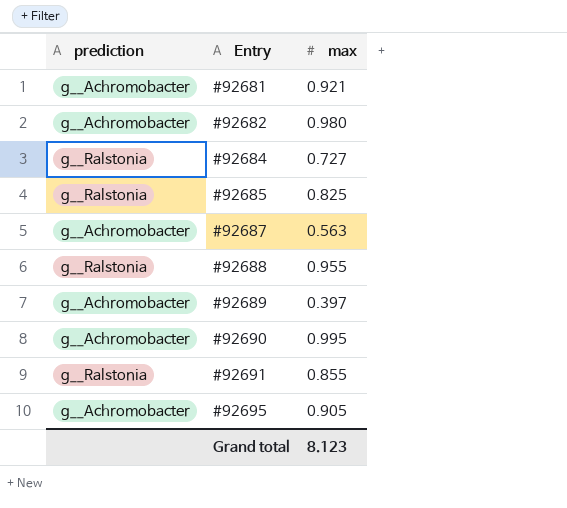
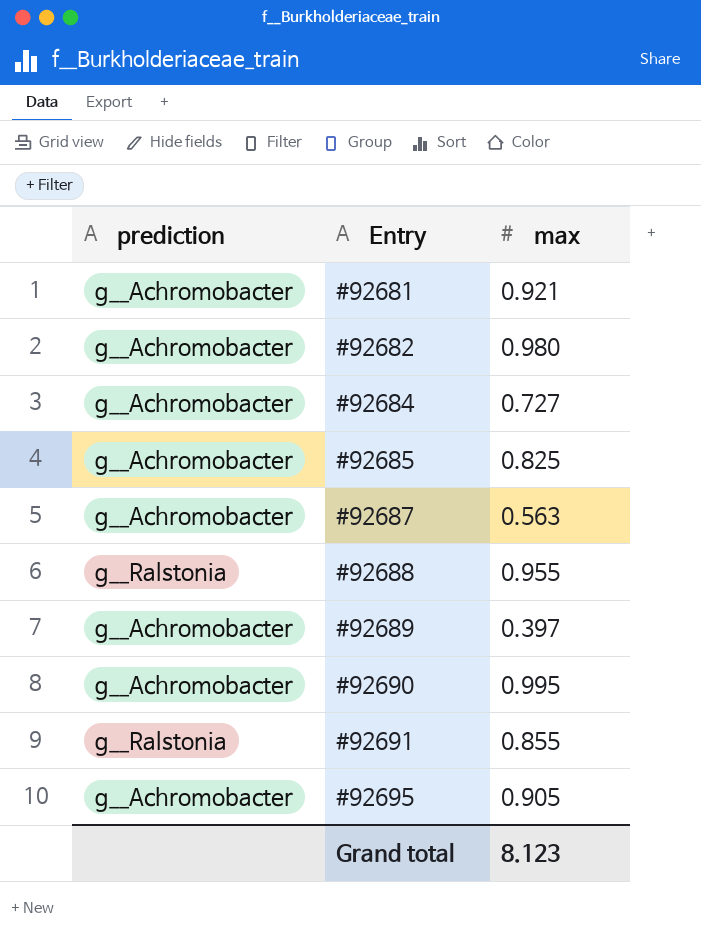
#92684 | prediction: g__Ralstonia -> g__Achromobacter
#92685 | prediction: g__Ralstonia -> g__Achromobacter

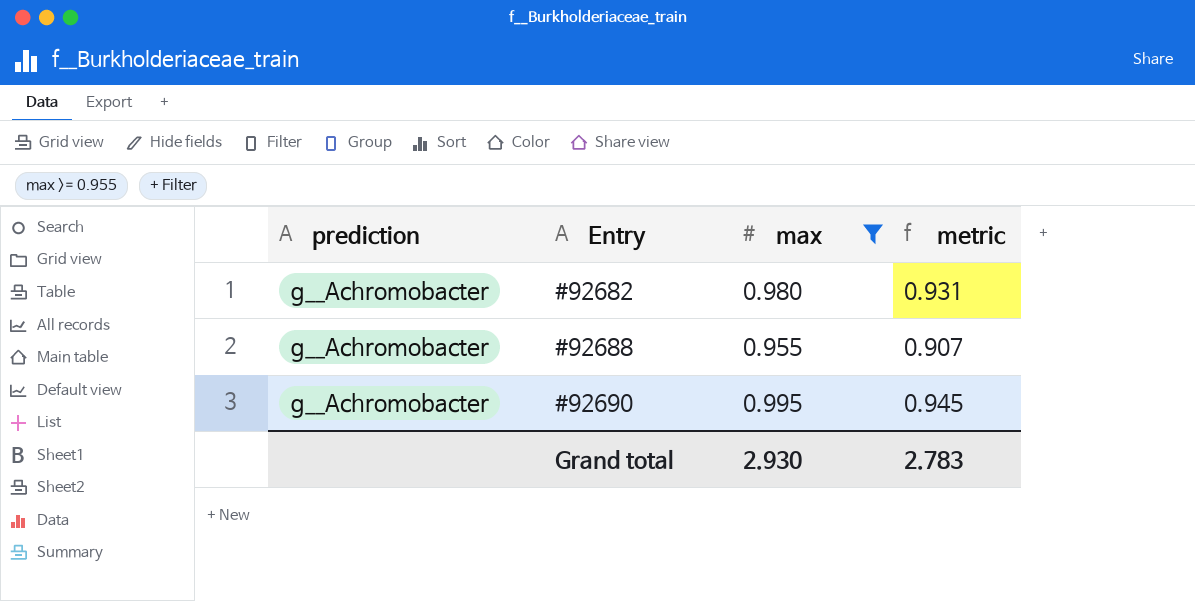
filter: none -> max >= 0.955
column metric | formula: none -> [max] * 0.95
#92688 | prediction: g__Ralstonia -> g__Achromobacter
Grand total | max: 8.123 -> 2.930

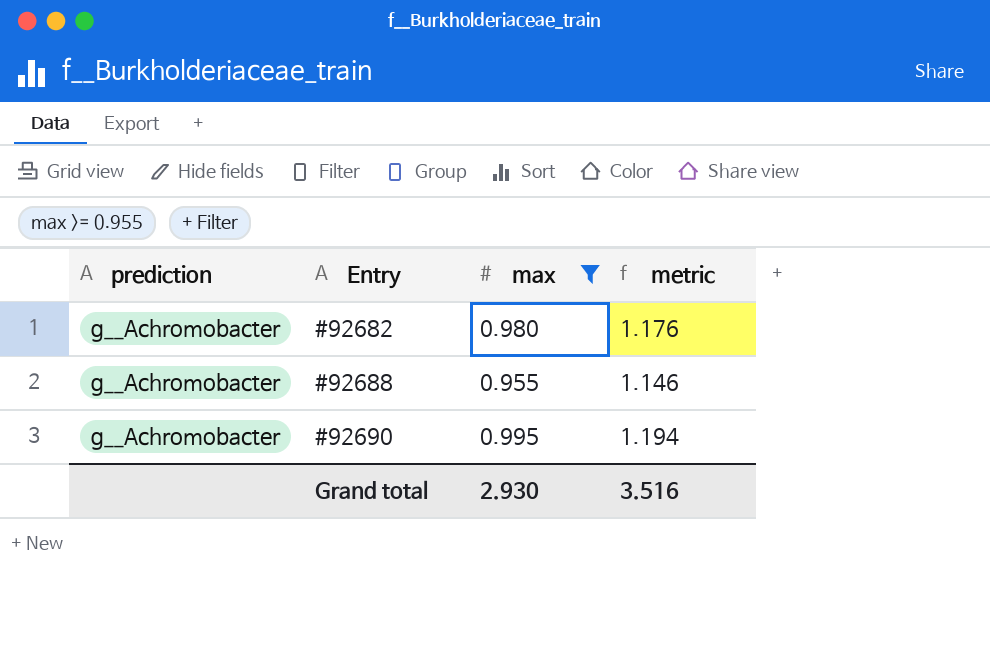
column metric | formula: [max] * 0.95 -> [max] * 1.2
Grand total | metric: 2.783 -> 3.516

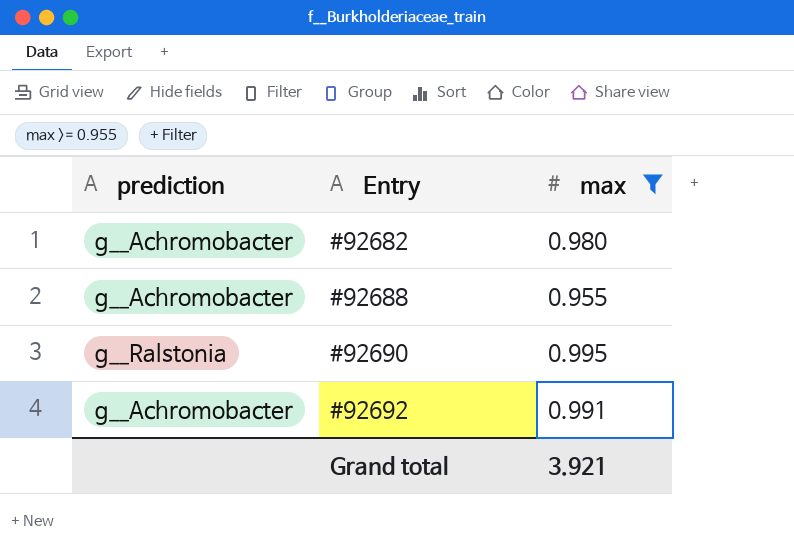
column metric | formula: [max] * 1.2 -> none
#92690 | prediction: g__Achromobacter -> g__Ralstonia
row #92692: none -> g__Achromobacter | 0.991
Grand total | max: 2.930 -> 3.921

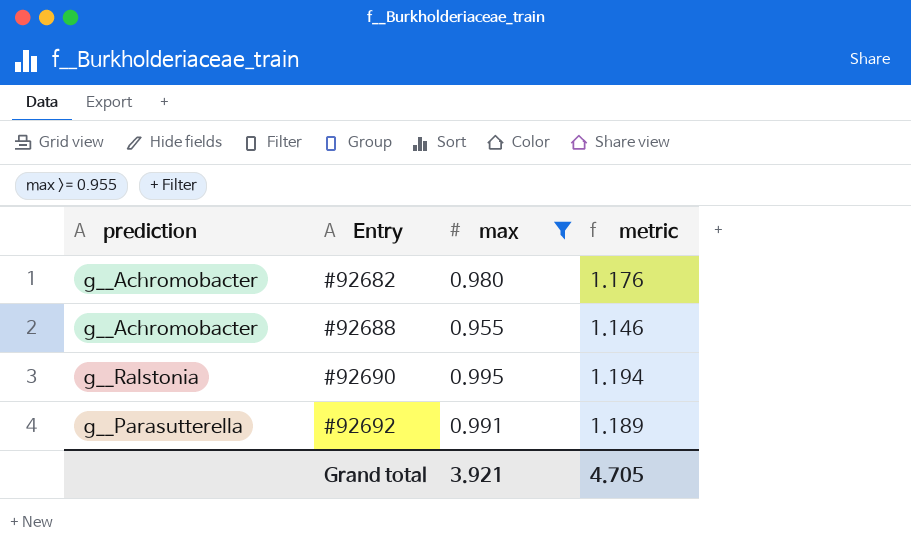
column metric | formula: none -> [max] * 1.2
#92692 | prediction: g__Achromobacter -> g__Parasutterella

